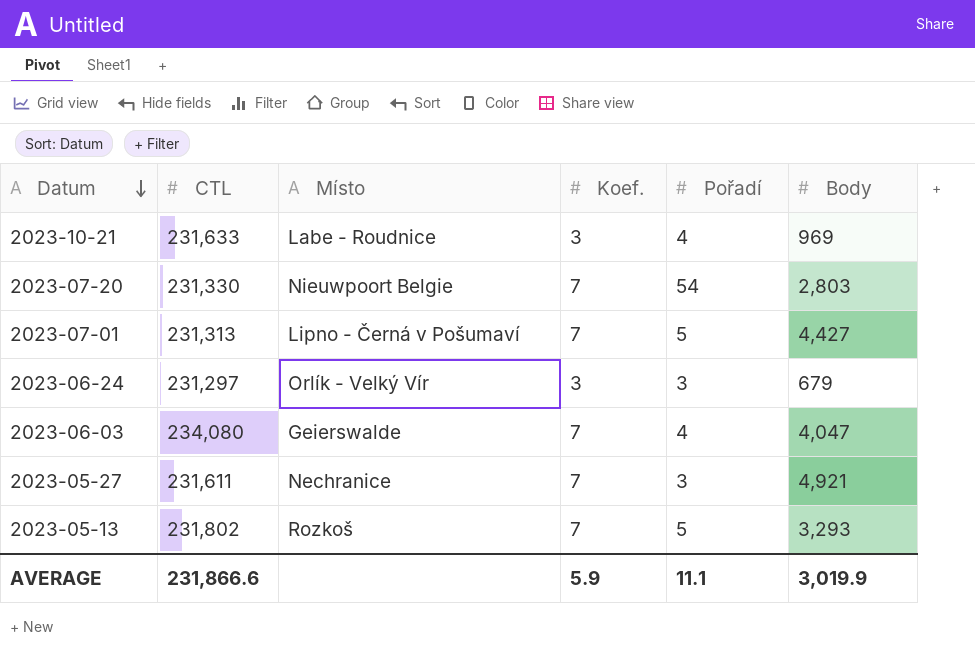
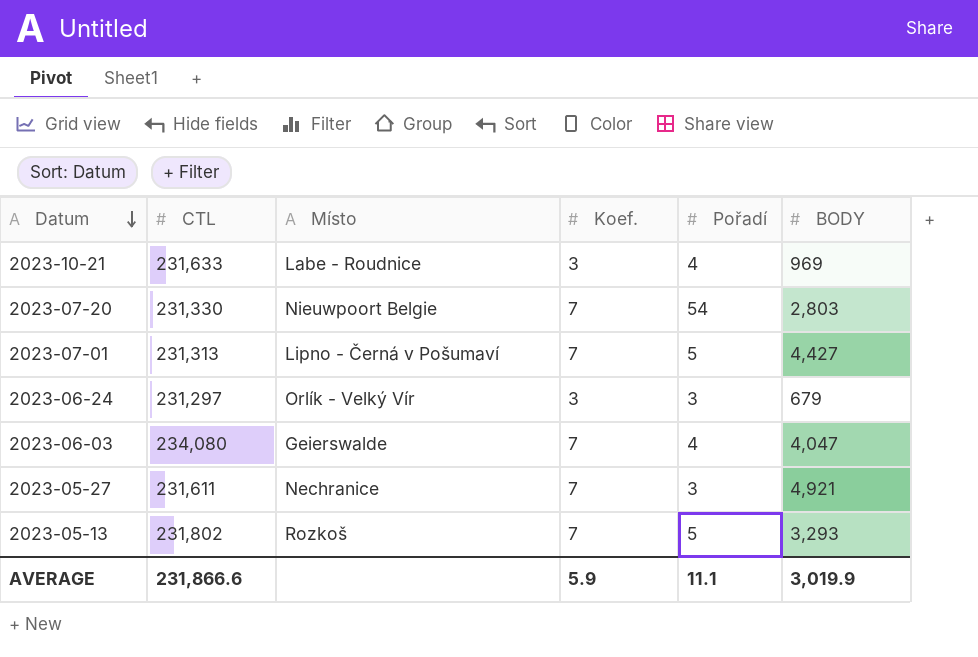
column name: Body -> BODY

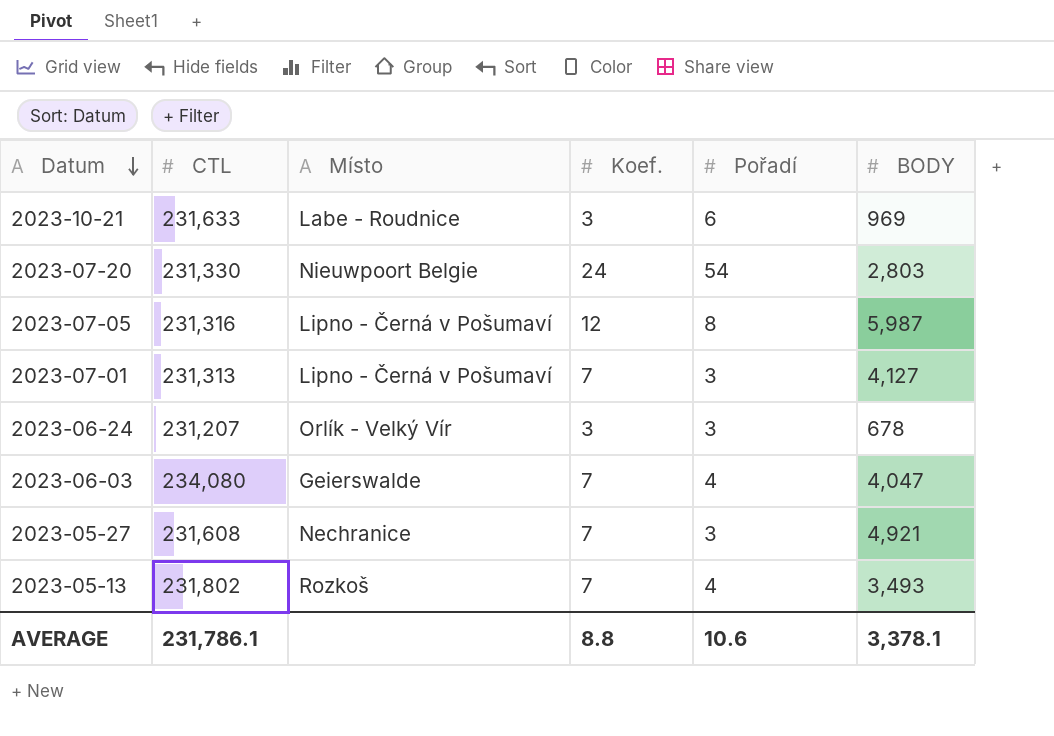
2023-10-21 | Pořadí: 4 -> 6
2023-07-20 | Koef.: 7 -> 24
row 2023-07-05: none -> 231,316 | Lipno - Černá v Pošumaví | 12 | 8 | 5,987
2023-07-01 | Pořadí: 5 -> 3
2023-07-01 | BODY: 4,427 -> 4,127
2023-06-24 | CTL: 231,297 -> 231,207
2023-06-24 | BODY: 679 -> 678
2023-05-27 | CTL: 231,611 -> 231,608
2023-05-13 | Pořadí: 5 -> 4
2023-05-13 | BODY: 3,293 -> 3,493
AVERAGE | CTL: 231,866.6 -> 231,786.1
AVERAGE | Koef.: 5.9 -> 8.8
AVERAGE | Pořadí: 11.1 -> 10.6
AVERAGE | BODY: 3,019.9 -> 3,378.1

